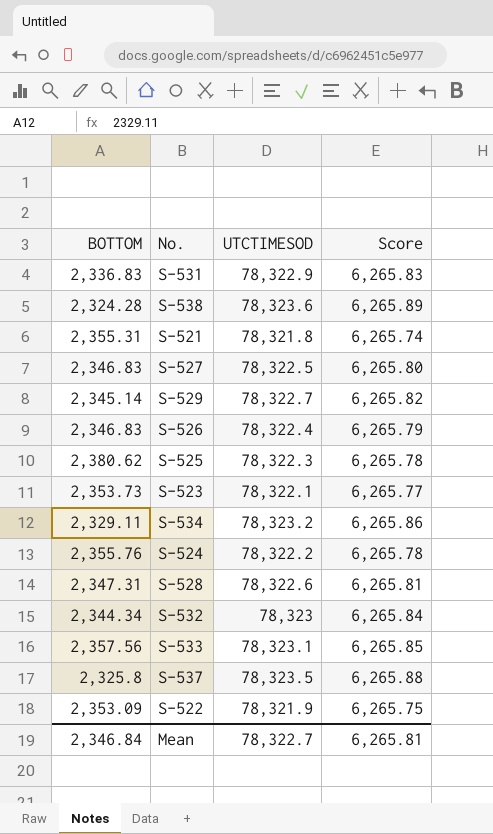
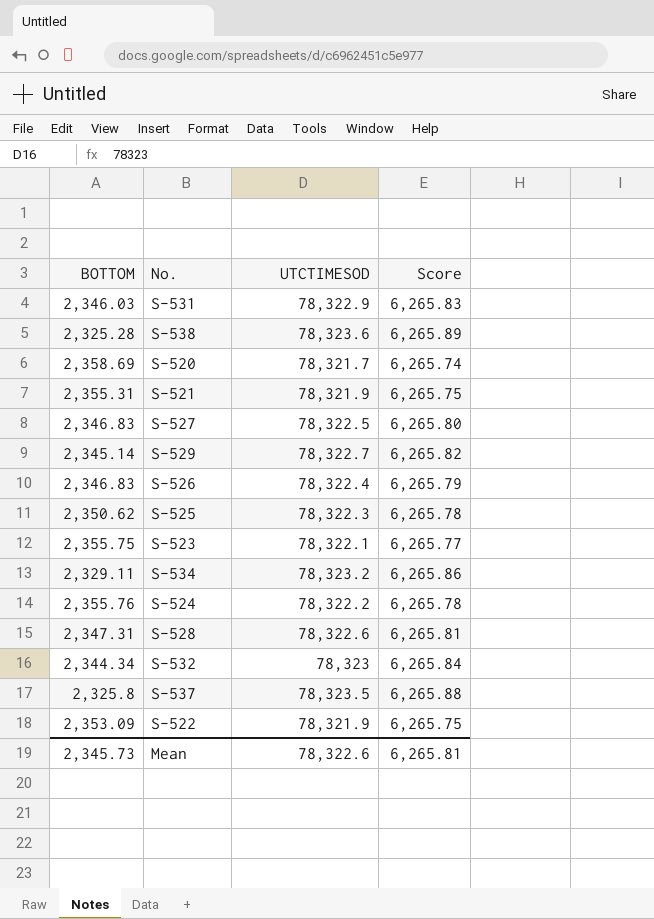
row S-533: 2,357.56 | 78,323.1 | 6,265.85 -> none
S-531 | BOTTOM: 2,336.83 -> 2,346.03
S-538 | BOTTOM: 2,324.28 -> 2,325.28
row S-520: none -> 2,358.69 | 78,321.7 | 6,265.74
S-521 | UTCTIMESOD: 78,321.8 -> 78,321.9
S-521 | Score: 6,265.74 -> 6,265.75
S-525 | BOTTOM: 2,380.62 -> 2,350.62
S-523 | BOTTOM: 2,353.73 -> 2,355.75
Mean | BOTTOM: 2,346.84 -> 2,345.73
Mean | UTCTIMESOD: 78,322.7 -> 78,322.6

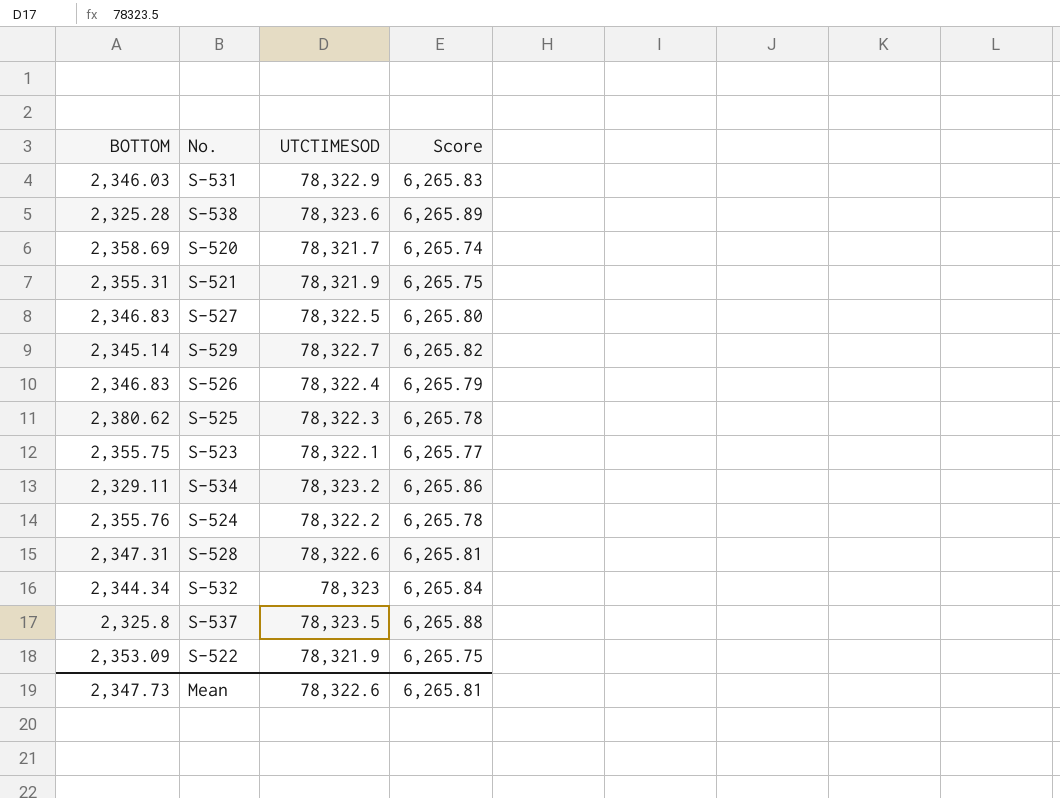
S-525 | BOTTOM: 2,350.62 -> 2,380.62
Mean | BOTTOM: 2,345.73 -> 2,347.73

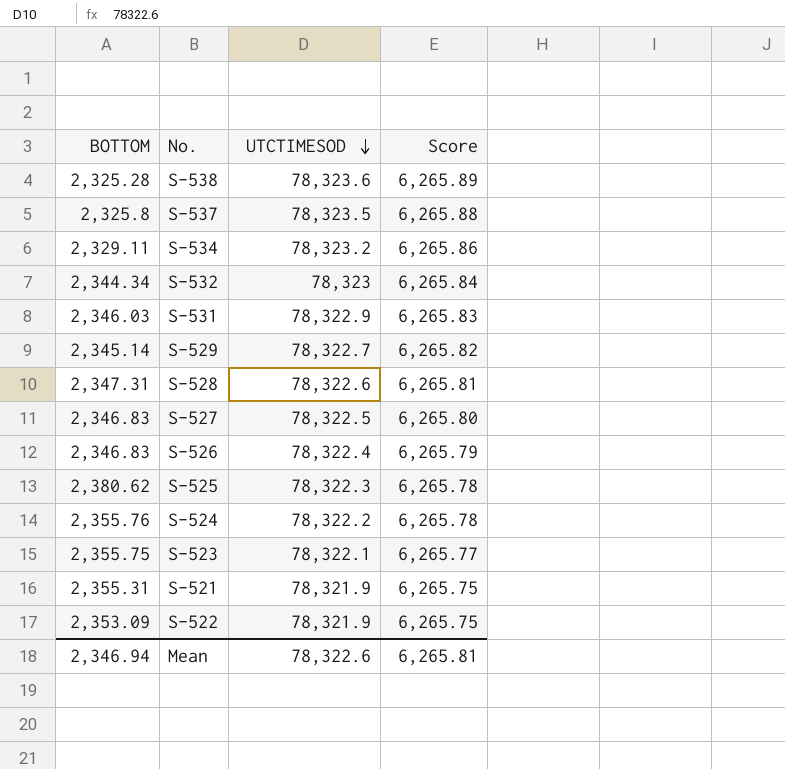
row order: none -> UTCTIMESOD descending
row S-520: 2,358.69 | 78,321.7 | 6,265.74 -> none
Mean | BOTTOM: 2,347.73 -> 2,346.94

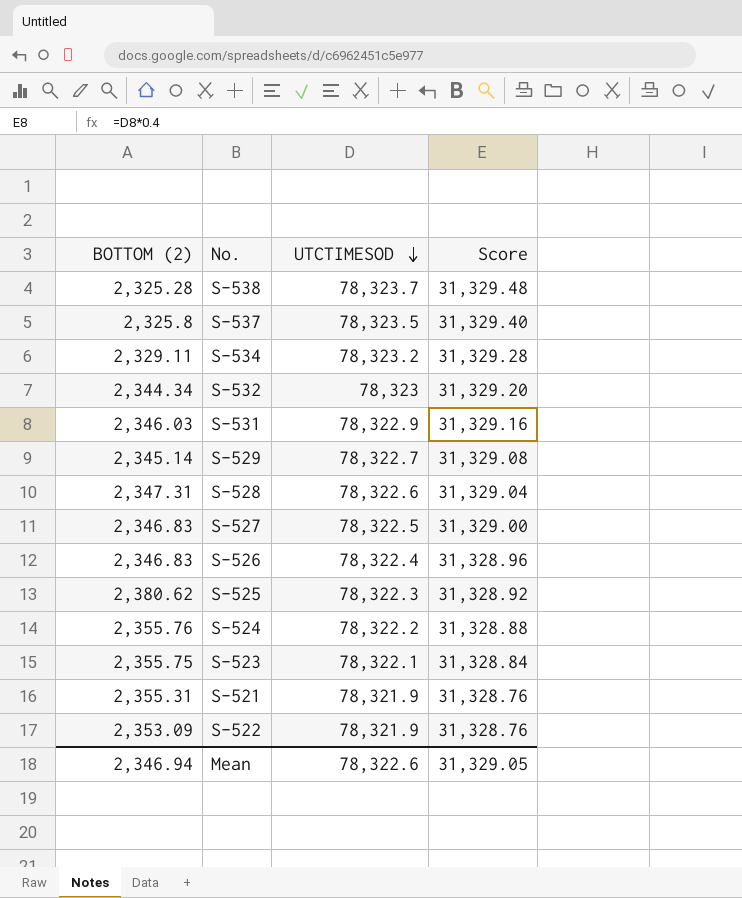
column name: BOTTOM -> BOTTOM (2)
column Score | formula: [UTCTIMESOD] * 0.08 -> [UTCTIMESOD] * 0.4
S-538 | UTCTIMESOD: 78,323.6 -> 78,323.7
Mean | Score: 6,265.81 -> 31,329.05

